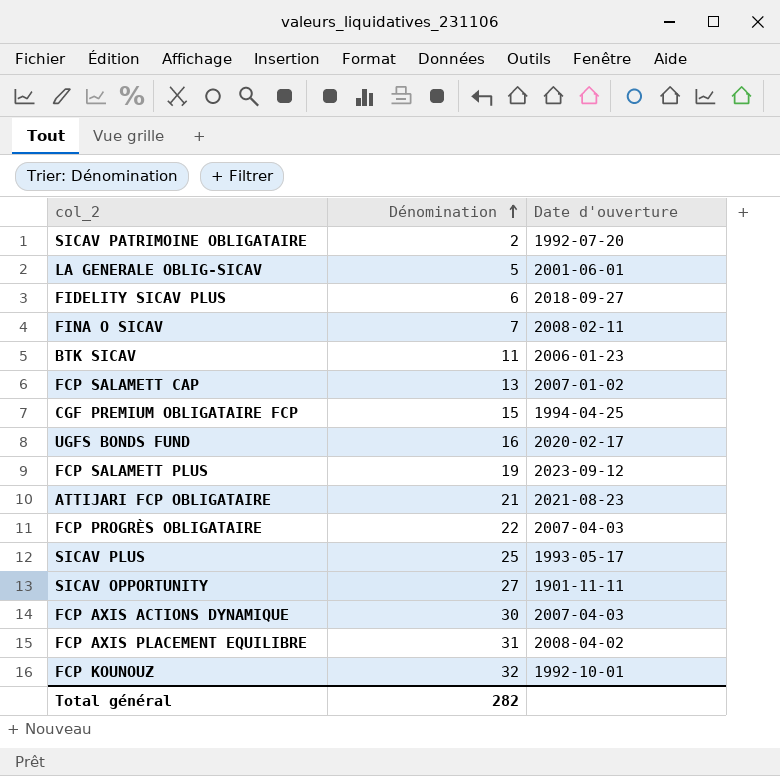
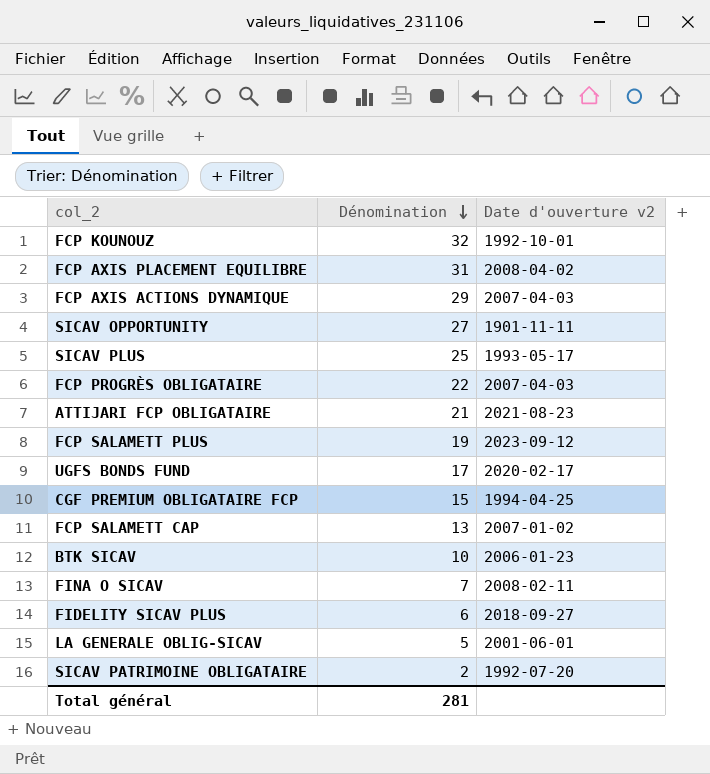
row order: Dénomination ascending -> Dénomination descending
column name: Date d'ouverture -> Date d'ouverture v2
FCP AXIS ACTIONS DYNAMIQUE | Dénomination: 30 -> 29
UGFS BONDS FUND | Dénomination: 16 -> 17
BTK SICAV | Dénomination: 11 -> 10
Total général | Dénomination: 282 -> 281

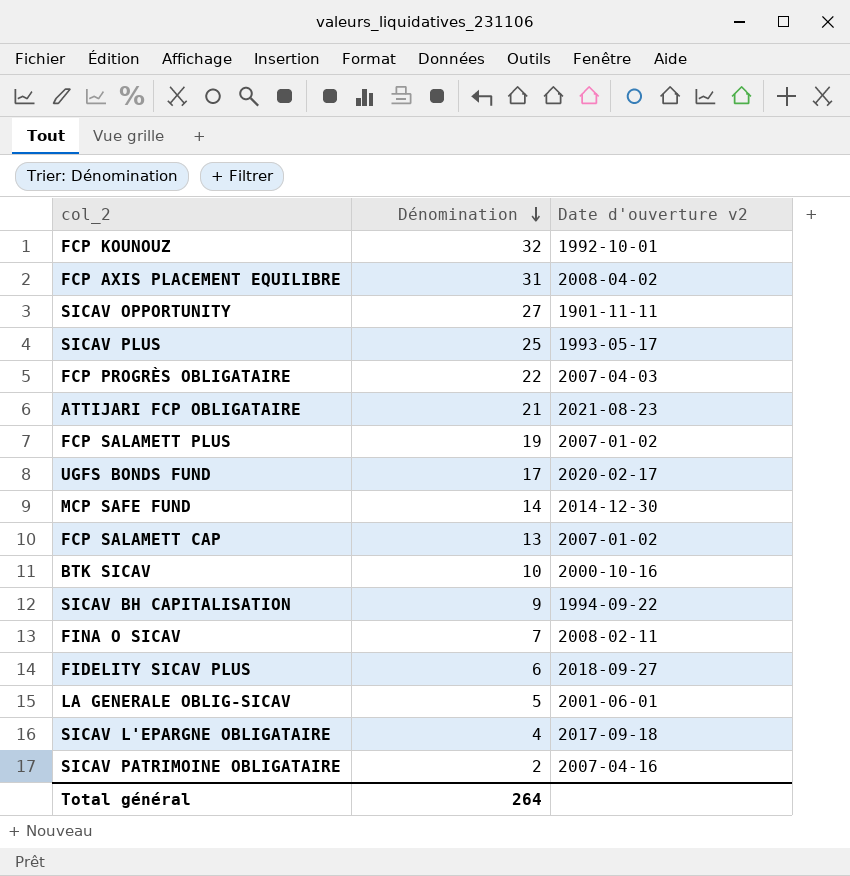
row FCP AXIS ACTIONS DYNAMIQUE: 29 | 2007-04-03 -> none
row CGF PREMIUM OBLIGATAIRE FCP: 15 | 1994-04-25 -> none
FCP SALAMETT PLUS | Date d'ouverture v2: 2023-09-12 -> 2007-01-02
row MCP SAFE FUND: none -> 14 | 2014-12-30
BTK SICAV | Date d'ouverture v2: 2006-01-23 -> 2000-10-16
row SICAV BH CAPITALISATION: none -> 9 | 1994-09-22
row SICAV L'EPARGNE OBLIGATAIRE: none -> 4 | 2017-09-18
SICAV PATRIMOINE OBLIGATAIRE | Date d'ouverture v2: 1992-07-20 -> 2007-04-16
Total général | Dénomination: 281 -> 264

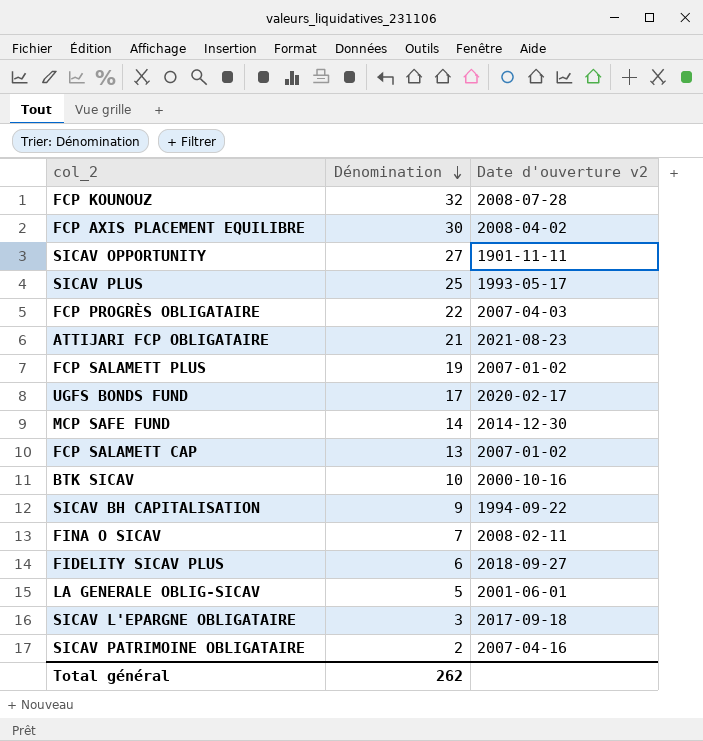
FCP KOUNOUZ | Date d'ouverture v2: 1992-10-01 -> 2008-07-28
FCP AXIS PLACEMENT EQUILIBRE | Dénomination: 31 -> 30
SICAV L'EPARGNE OBLIGATAIRE | Dénomination: 4 -> 3
Total général | Dénomination: 264 -> 262

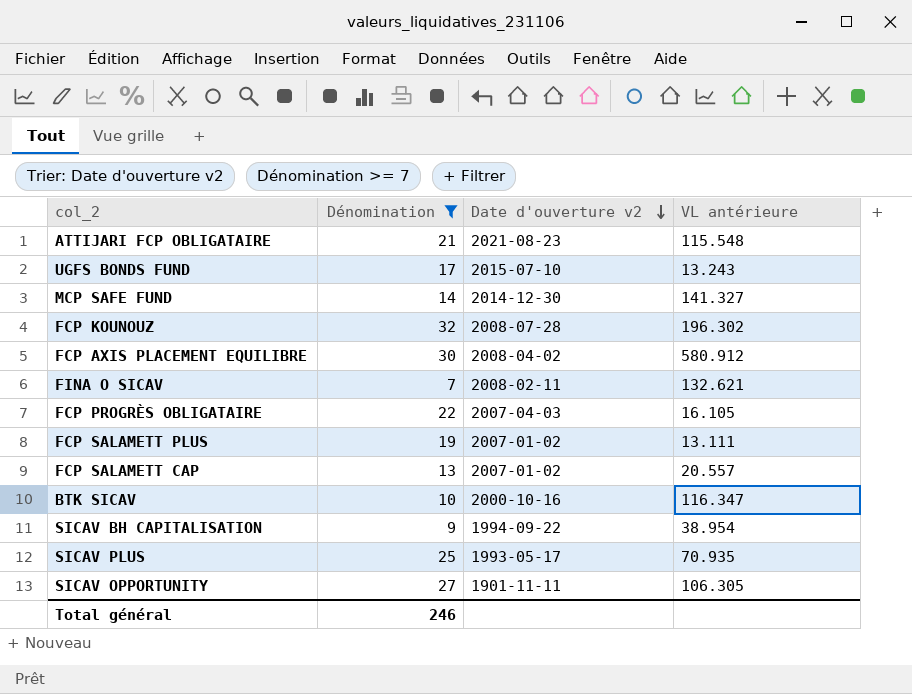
filter: none -> Dénomination >= 7
row order: Dénomination descending -> Date d'ouverture v2 descending
column VL antérieure | position: none -> 4
UGFS BONDS FUND | Date d'ouverture v2: 2020-02-17 -> 2015-07-10
Total général | Dénomination: 262 -> 246

